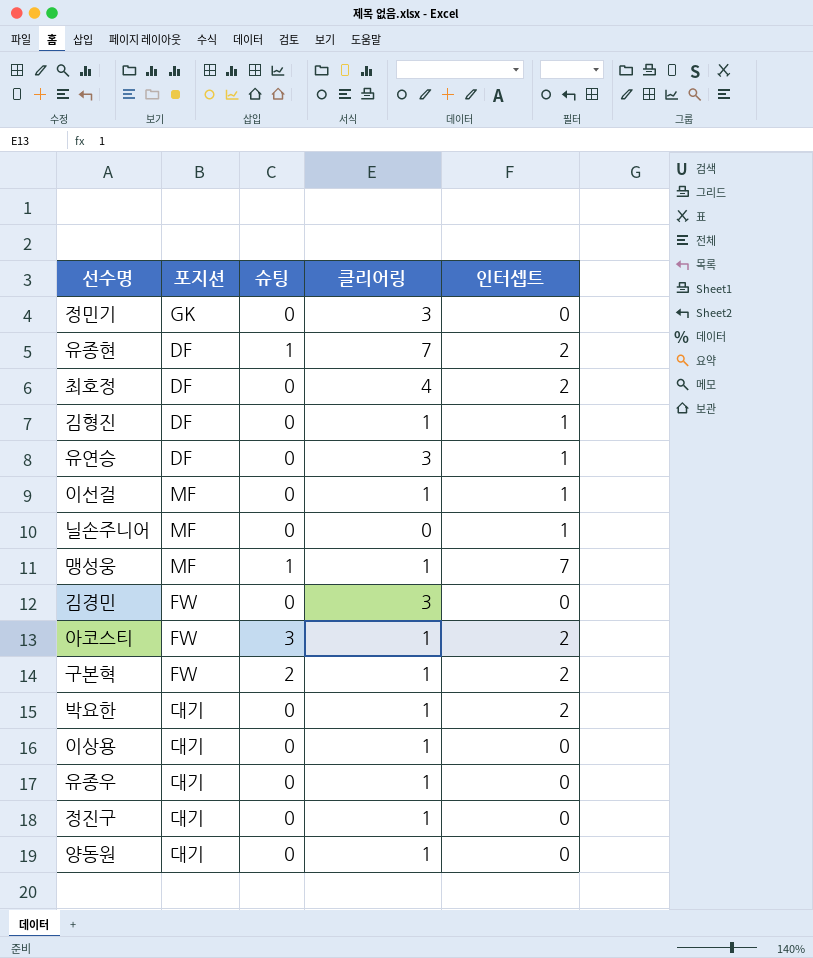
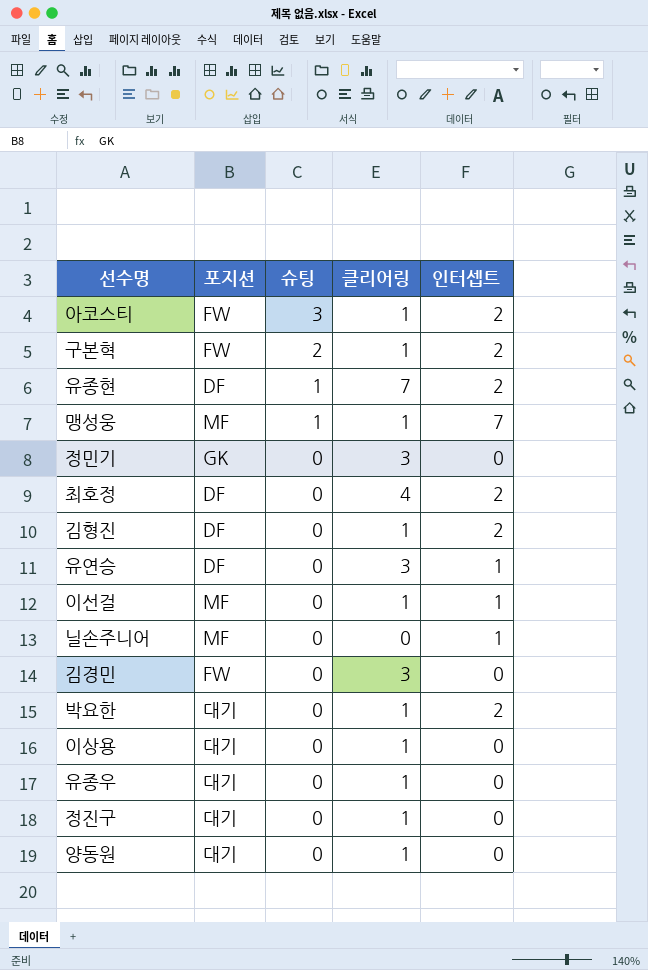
row order: none -> 슈팅 descending
김형진 | 인터셉트: 1 -> 2

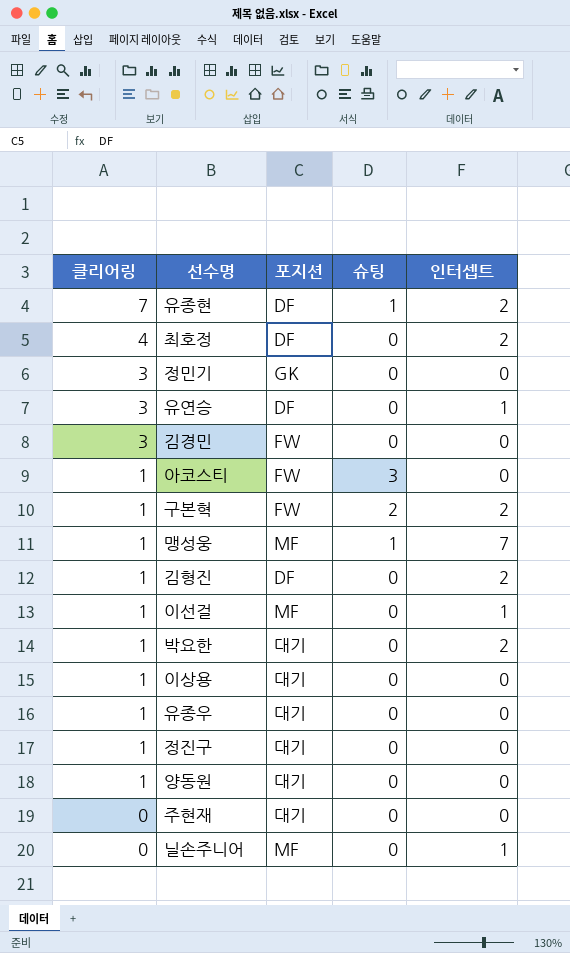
row order: 슈팅 descending -> 클리어링 descending
column 클리어링 | position: 4 -> 1
아코스티 | 인터셉트: 2 -> 0
row 주현재: none -> 0 | 대기 | 0 | 0

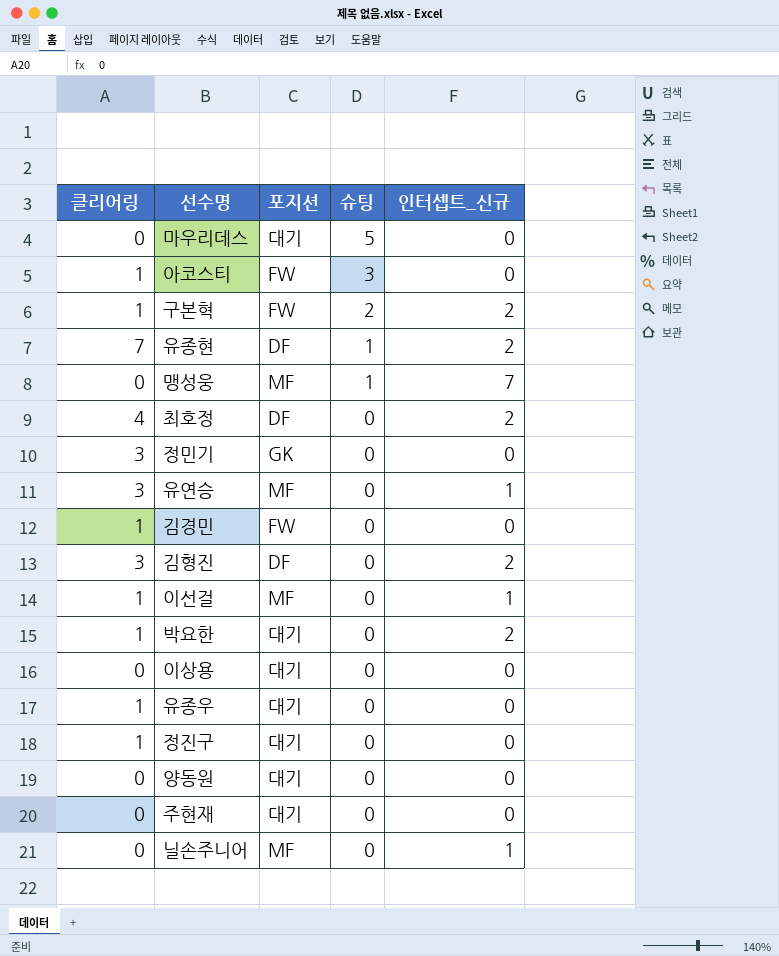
row order: 클리어링 descending -> 슈팅 descending
column name: 인터셉트 -> 인터셉트_신규
row 마우리데스: none -> 0 | 대기 | 5 | 0
맹성웅 | 클리어링: 1 -> 0
유연승 | 포지션: DF -> MF
김경민 | 클리어링: 3 -> 1
김형진 | 클리어링: 1 -> 3
이상용 | 클리어링: 1 -> 0
양동원 | 클리어링: 1 -> 0

